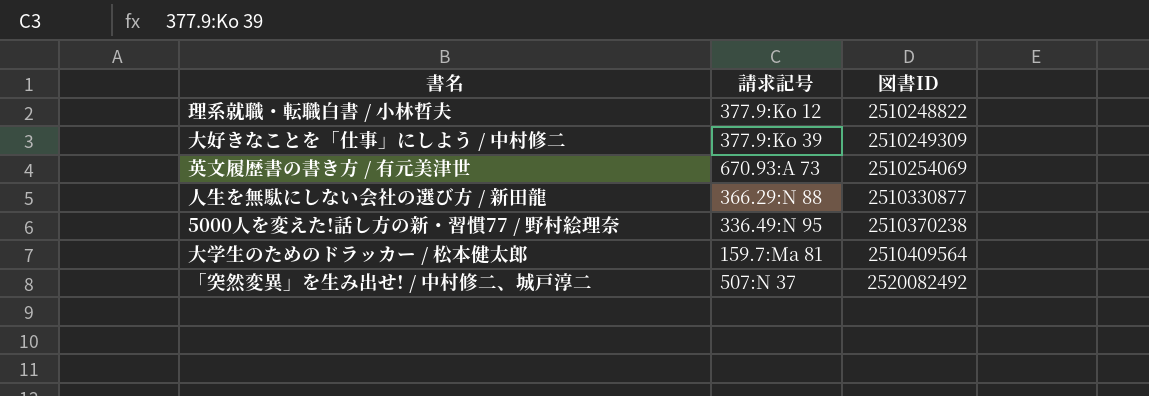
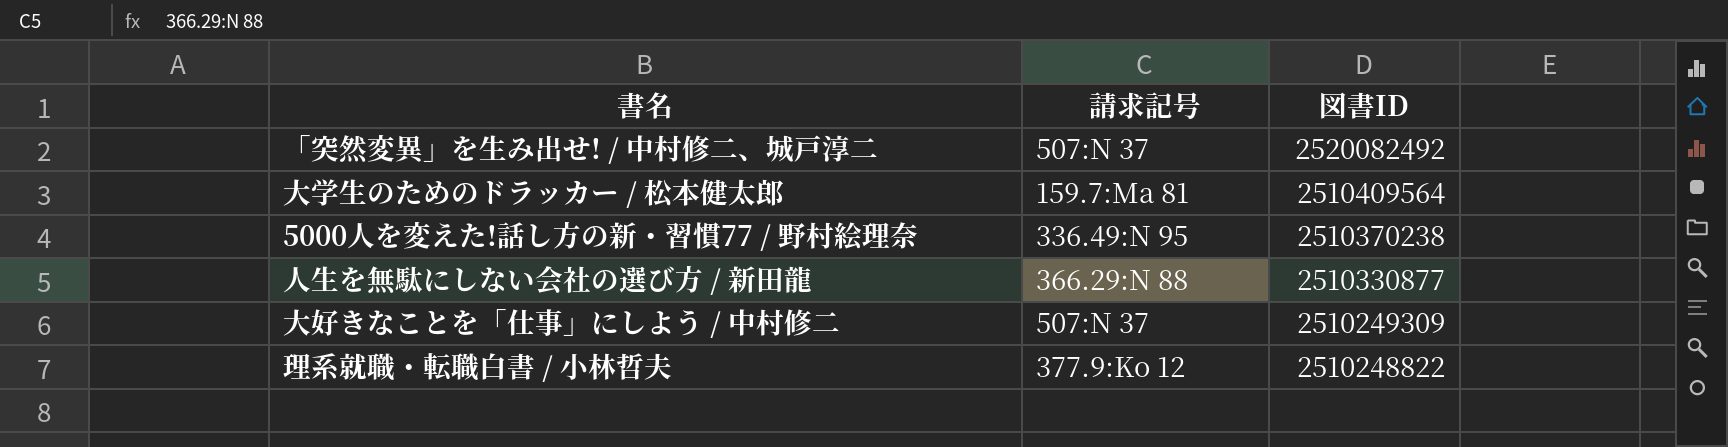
row order: 図書ID ascending -> 図書ID descending
row 英文履歴書の書き方 / 有元美津世: 670.93:A 73 | 2510254069 -> none
大好きなことを「仕事」にしよう / 中村修二 | 請求記号: 377.9:Ko 39 -> 507:N 37

